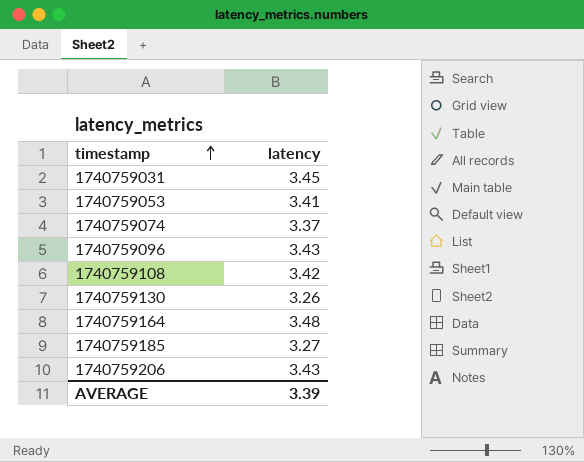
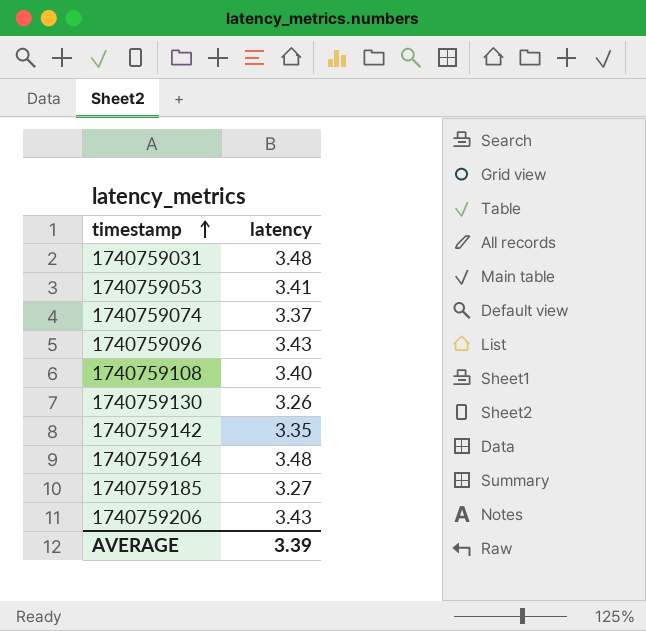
1740759031 | latency: 3.45 -> 3.48
1740759108 | latency: 3.42 -> 3.40
row 1740759142: none -> 3.35

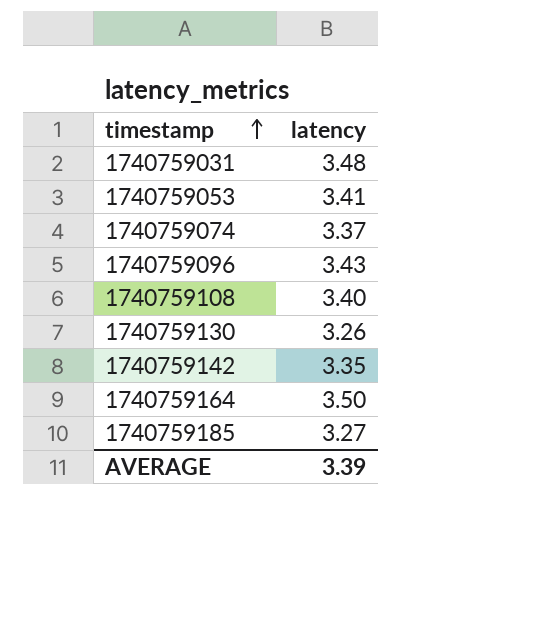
row 1740759206: 3.43 -> none
1740759164 | latency: 3.48 -> 3.50

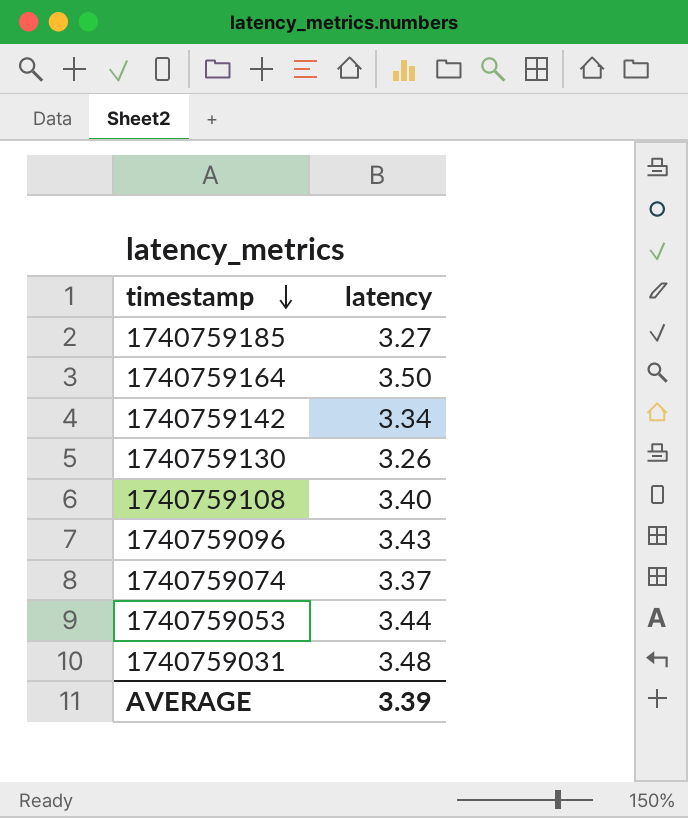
row order: timestamp ascending -> timestamp descending
1740759142 | latency: 3.35 -> 3.34
1740759053 | latency: 3.41 -> 3.44

